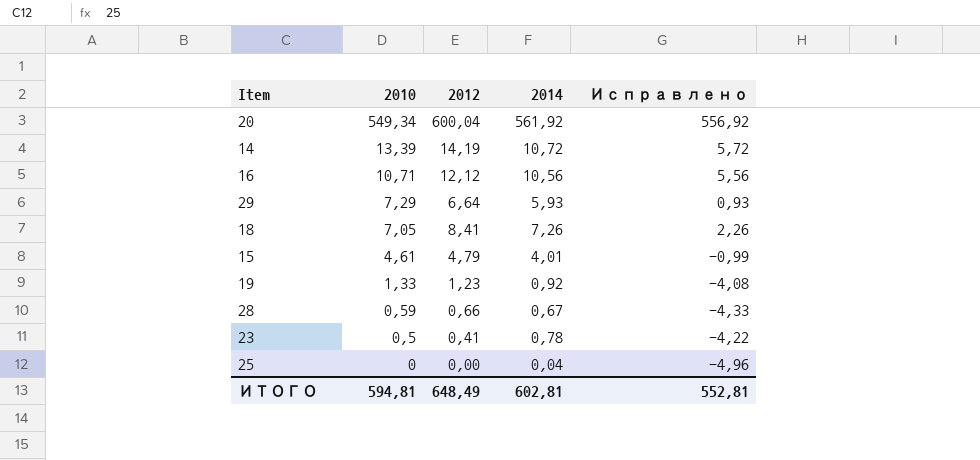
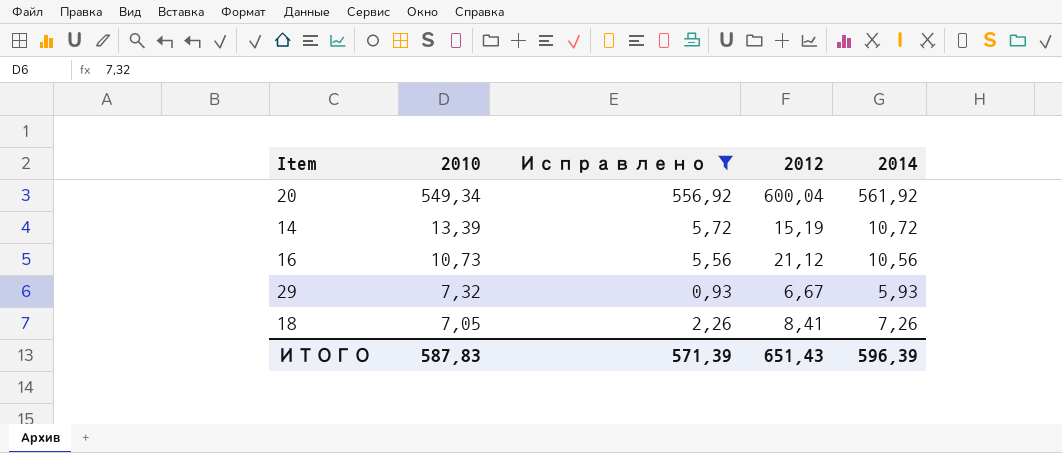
filter: none -> Исправлено >= 0,93
column Исправлено | position: 5 -> 3
14 | 2012: 14,19 -> 15,19
16 | 2010: 10,71 -> 10,73
16 | 2012: 12,12 -> 21,12
29 | 2010: 7,29 -> 7,32
29 | 2012: 6,64 -> 6,67
ИТОГО | 2010: 594,81 -> 587,83
ИТОГО | Исправлено: 552,81 -> 571,39
ИТОГО | 2012: 648,49 -> 651,43
ИТОГО | 2014: 602,81 -> 596,39

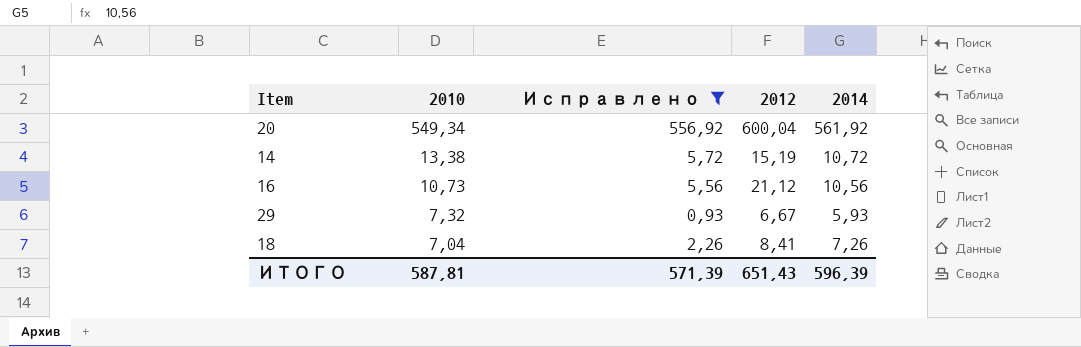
14 | 2010: 13,39 -> 13,38
18 | 2010: 7,05 -> 7,04
ИТОГО | 2010: 587,83 -> 587,81

